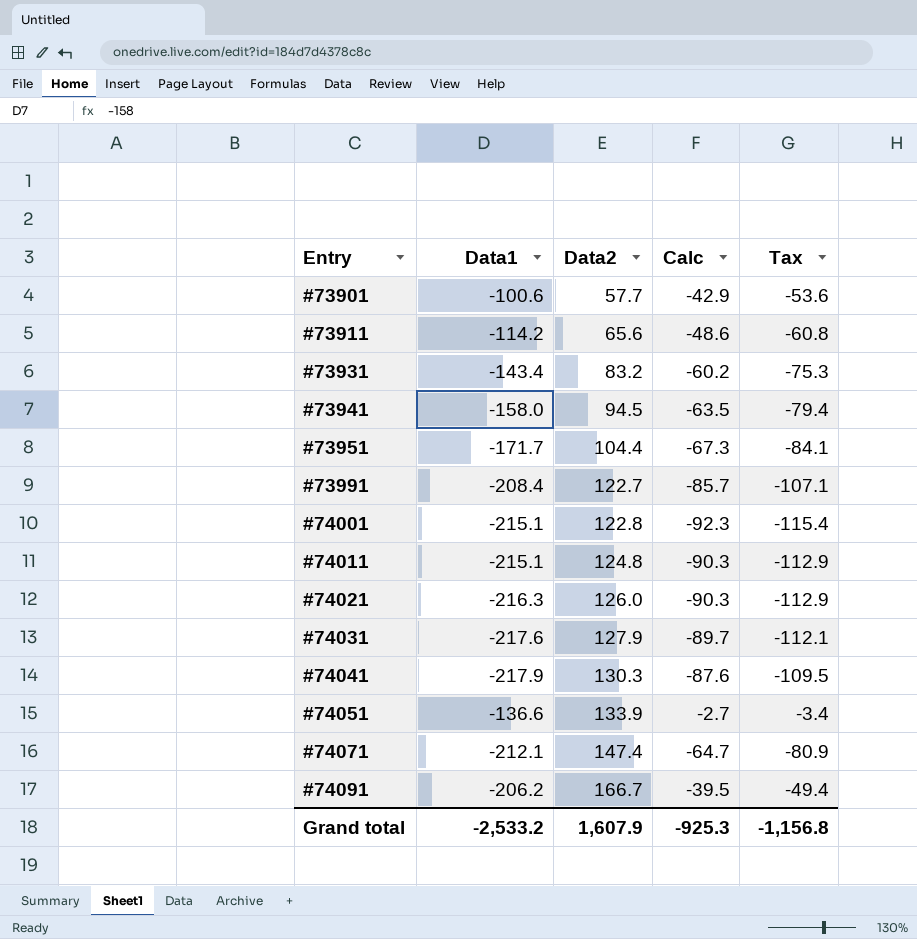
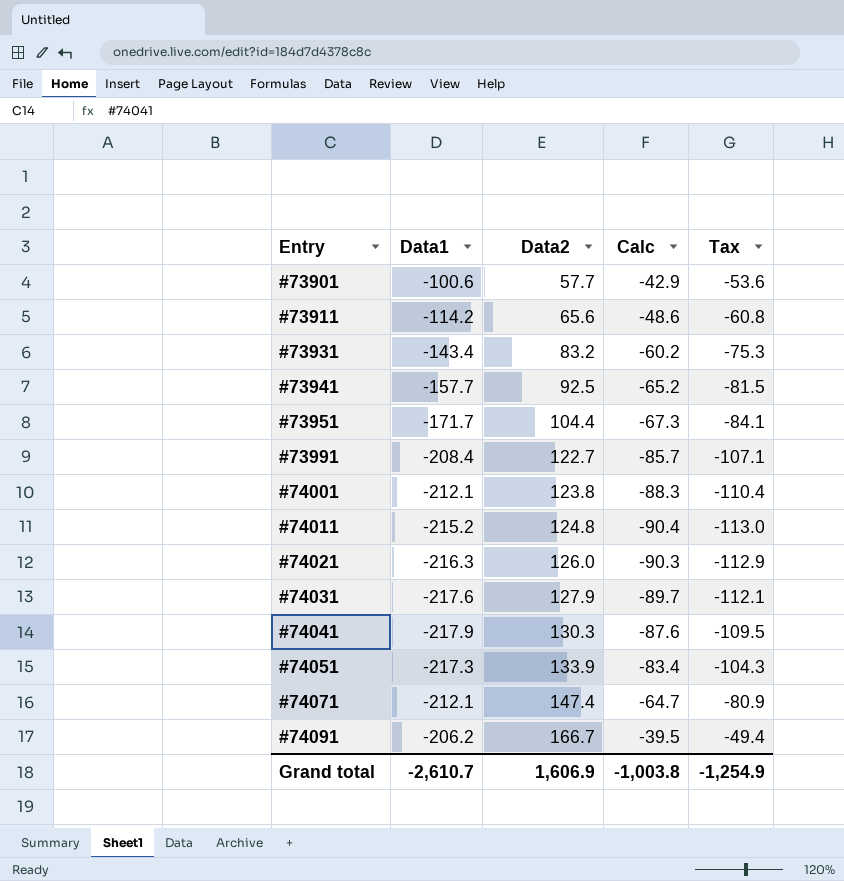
#73941 | Data1: -158.0 -> -157.7
#73941 | Data2: 94.5 -> 92.5
#73941 | Calc: -63.5 -> -65.2
#73941 | Tax: -79.4 -> -81.5
#74001 | Data1: -215.1 -> -212.1
#74001 | Data2: 122.8 -> 123.8
#74001 | Calc: -92.3 -> -88.3
#74001 | Tax: -115.4 -> -110.4
#74011 | Data1: -215.1 -> -215.2
#74011 | Calc: -90.3 -> -90.4
#74011 | Tax: -112.9 -> -113.0
#74051 | Data1: -136.6 -> -217.3
#74051 | Calc: -2.7 -> -83.4
#74051 | Tax: -3.4 -> -104.3
Grand total | Data1: -2,533.2 -> -2,610.7
Grand total | Data2: 1,607.9 -> 1,606.9
Grand total | Calc: -925.3 -> -1,003.8
Grand total | Tax: -1,156.8 -> -1,254.9

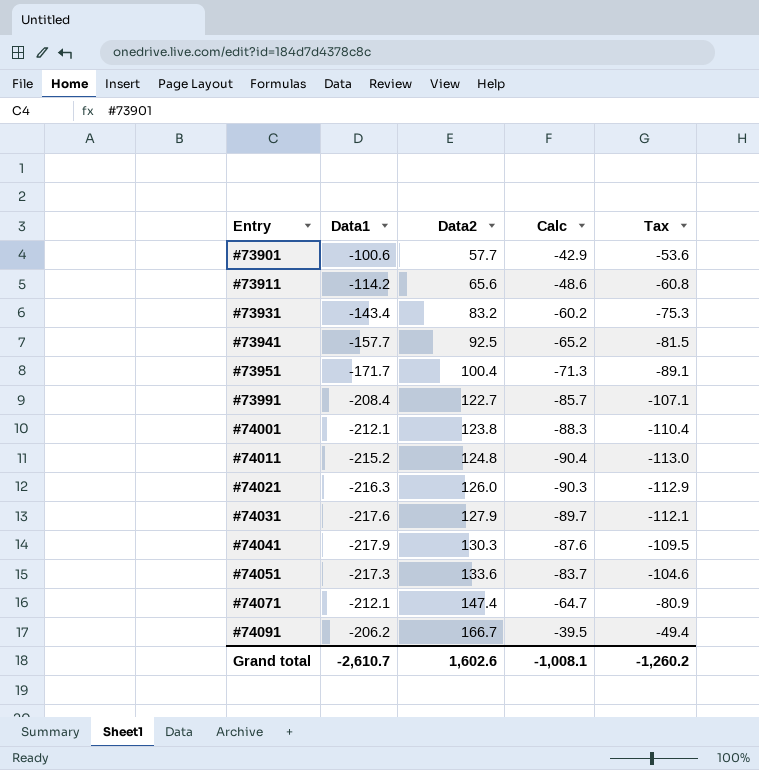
#73951 | Data2: 104.4 -> 100.4
#73951 | Calc: -67.3 -> -71.3
#73951 | Tax: -84.1 -> -89.1
#74051 | Data2: 133.9 -> 133.6
#74051 | Calc: -83.4 -> -83.7
#74051 | Tax: -104.3 -> -104.6
Grand total | Data2: 1,606.9 -> 1,602.6
Grand total | Calc: -1,003.8 -> -1,008.1
Grand total | Tax: -1,254.9 -> -1,260.2

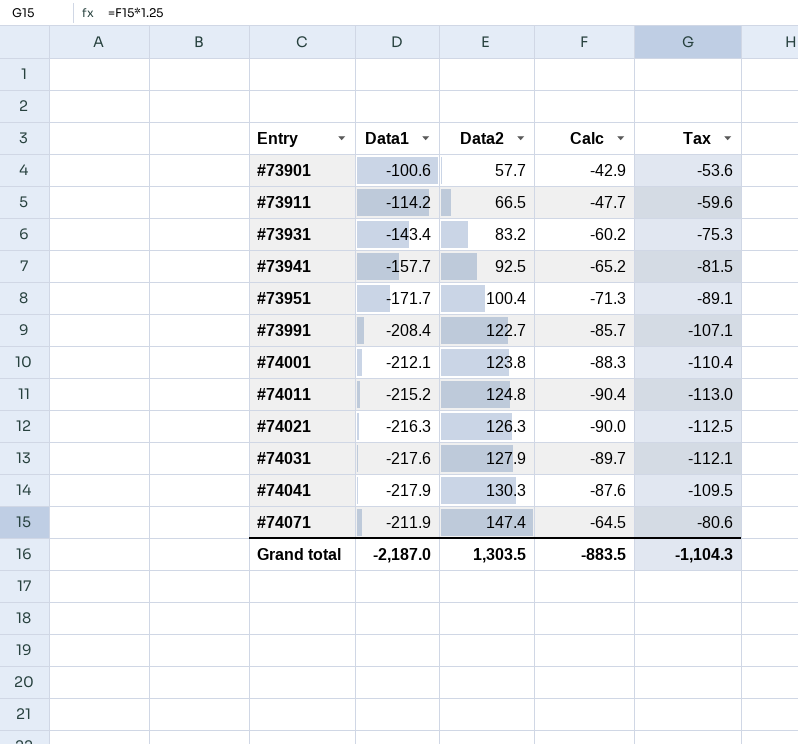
row #74051: -217.3 | 133.6 | -83.7 | -104.6 -> none
row #74091: -206.2 | 166.7 | -39.5 | -49.4 -> none
#73911 | Data2: 65.6 -> 66.5
#73911 | Calc: -48.6 -> -47.7
#73911 | Tax: -60.8 -> -59.6
#74021 | Data2: 126.0 -> 126.3
#74021 | Calc: -90.3 -> -90.0
#74021 | Tax: -112.9 -> -112.5
#74071 | Data1: -212.1 -> -211.9
#74071 | Calc: -64.7 -> -64.5
#74071 | Tax: -80.9 -> -80.6
Grand total | Data1: -2,610.7 -> -2,187.0
Grand total | Data2: 1,602.6 -> 1,303.5
Grand total | Calc: -1,008.1 -> -883.5
Grand total | Tax: -1,260.2 -> -1,104.3

